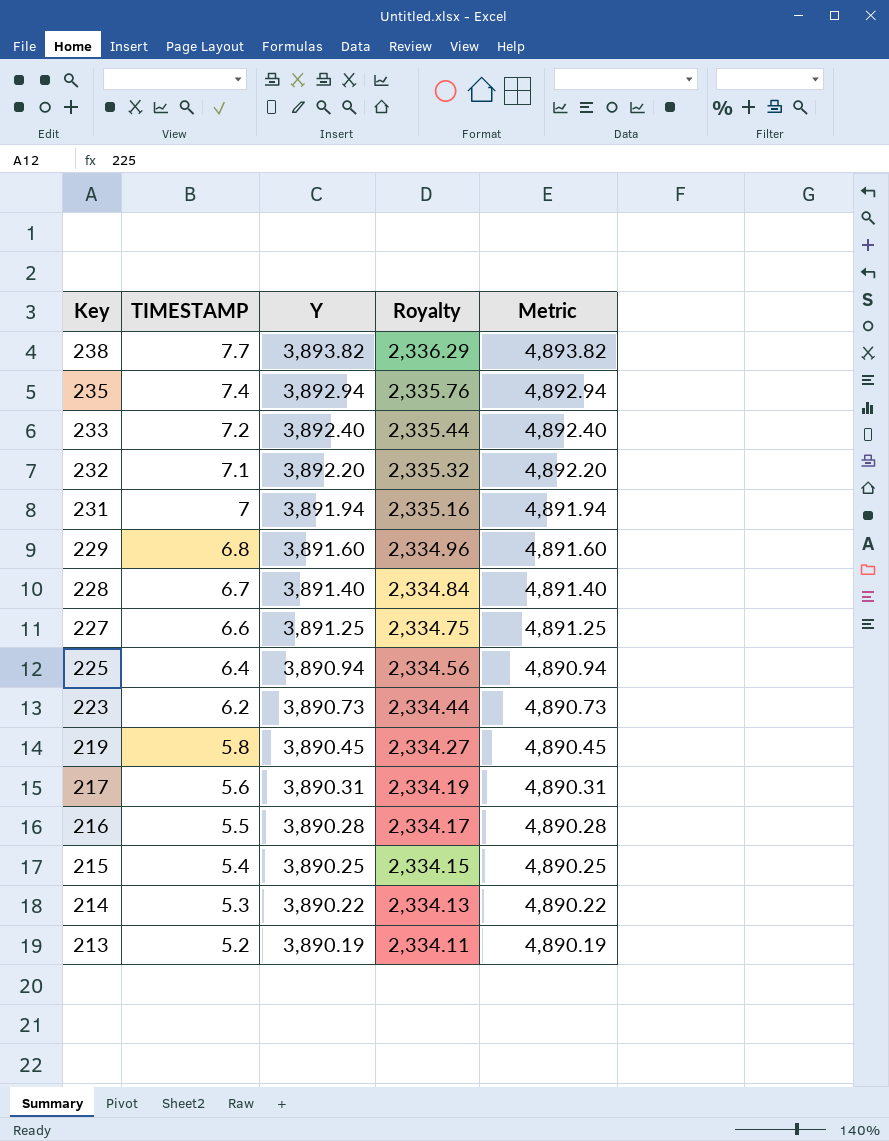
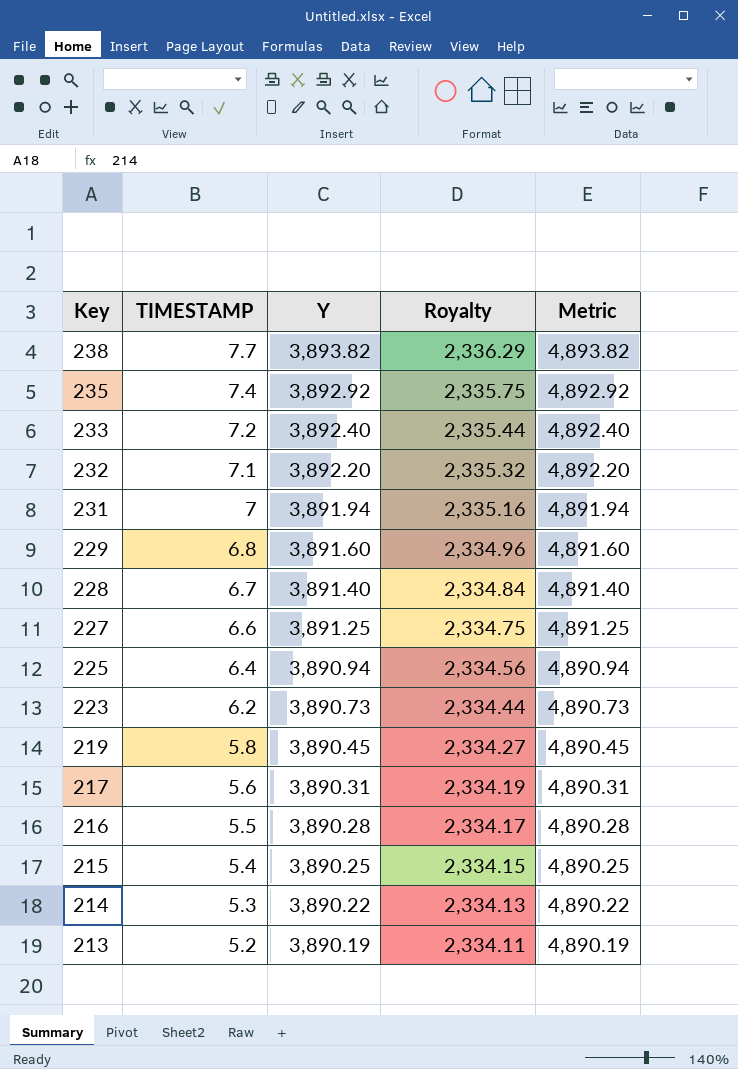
235 | Y: 3,892.94 -> 3,892.92
235 | Royalty: 2,335.76 -> 2,335.75
235 | Metric: 4,892.94 -> 4,892.92

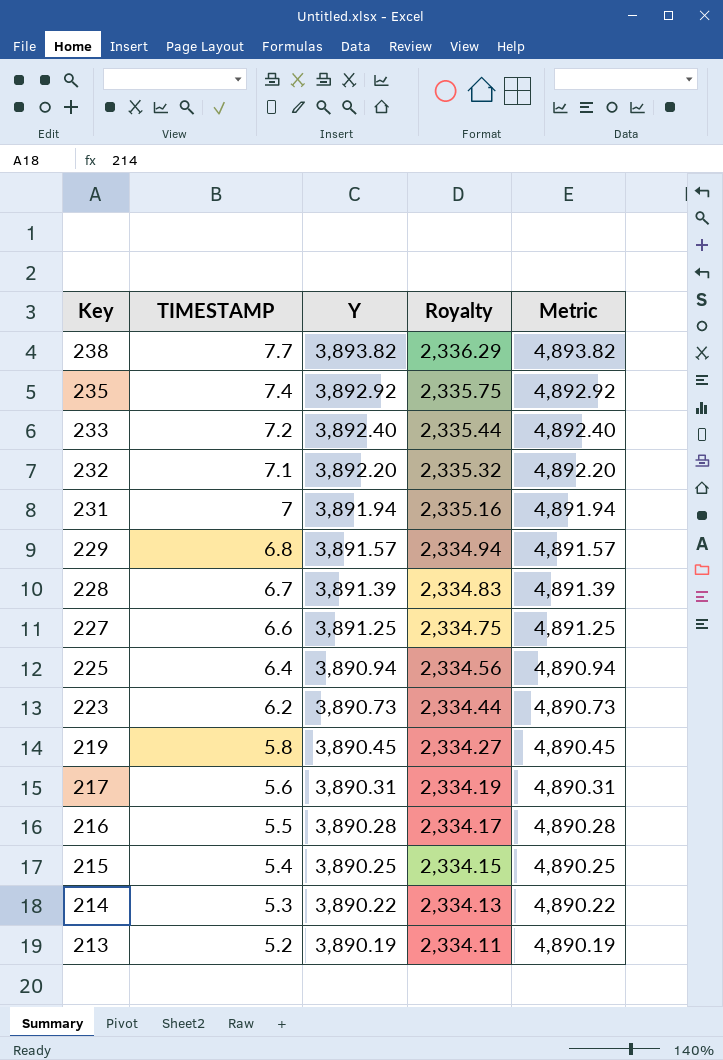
229 | Y: 3,891.60 -> 3,891.57
229 | Royalty: 2,334.96 -> 2,334.94
229 | Metric: 4,891.60 -> 4,891.57
228 | Y: 3,891.40 -> 3,891.39
228 | Royalty: 2,334.84 -> 2,334.83
228 | Metric: 4,891.40 -> 4,891.39

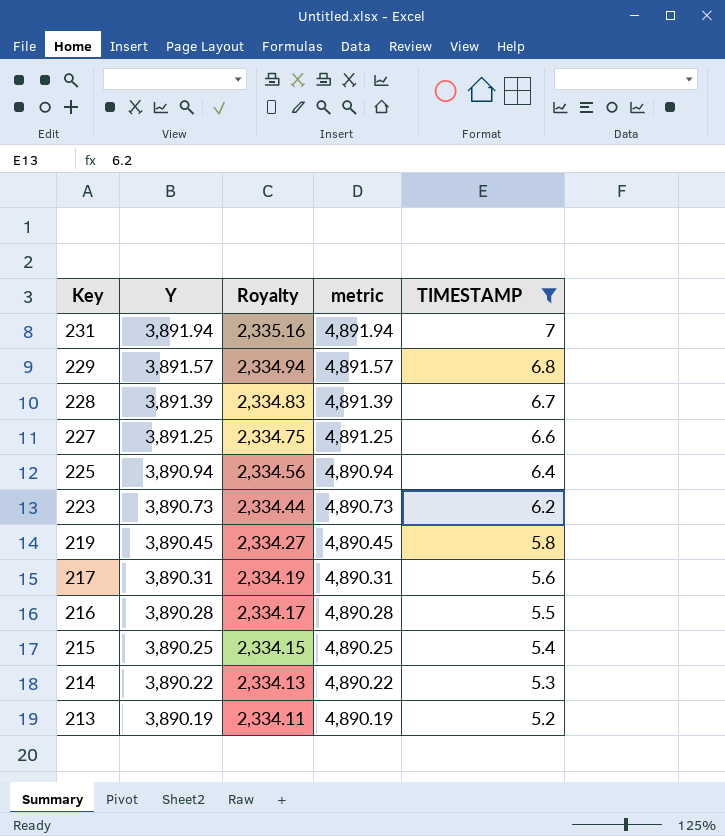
filter: none -> TIMESTAMP <= 7
column name: Metric -> metric
column TIMESTAMP | position: 2 -> 5

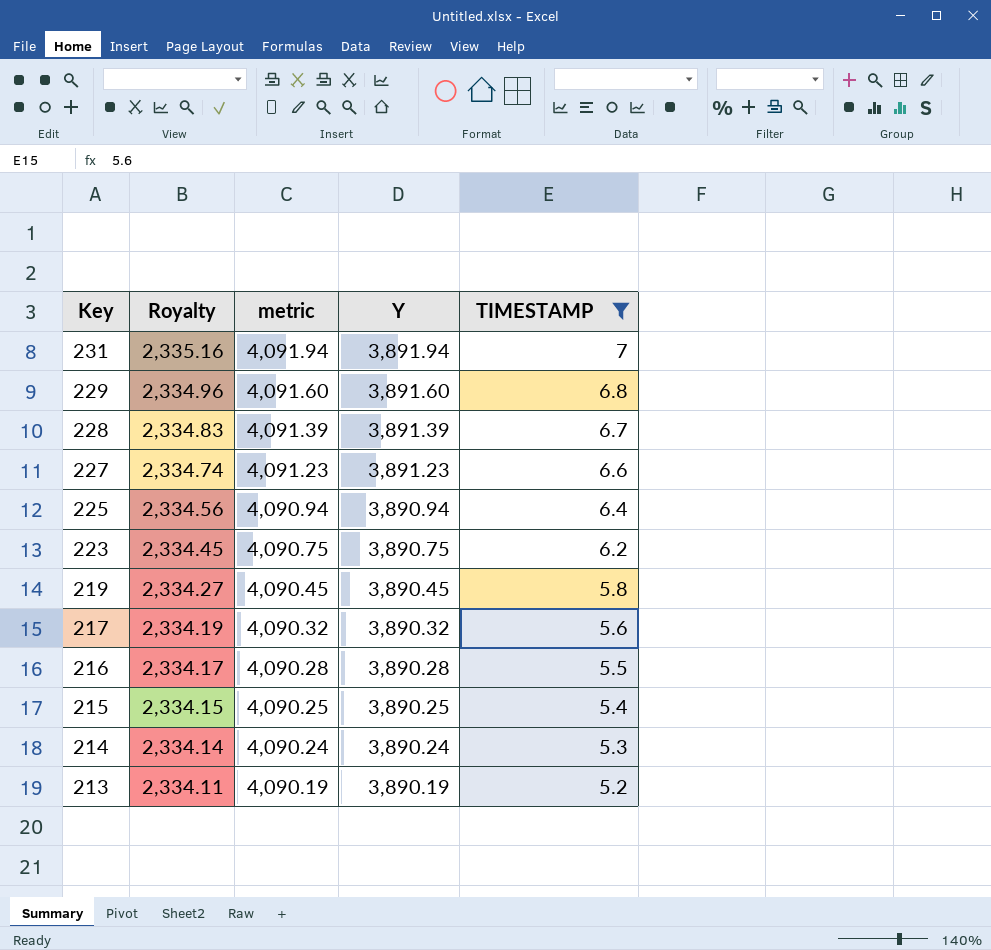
column metric | formula: [Y] + 1000 -> [Y] + 200
column Y | position: 2 -> 4
229 | Royalty: 2,334.94 -> 2,334.96
229 | Y: 3,891.57 -> 3,891.60
227 | Royalty: 2,334.75 -> 2,334.74
227 | Y: 3,891.25 -> 3,891.23
223 | Royalty: 2,334.44 -> 2,334.45
223 | Y: 3,890.73 -> 3,890.75
217 | Y: 3,890.31 -> 3,890.32
214 | Royalty: 2,334.13 -> 2,334.14
214 | Y: 3,890.22 -> 3,890.24

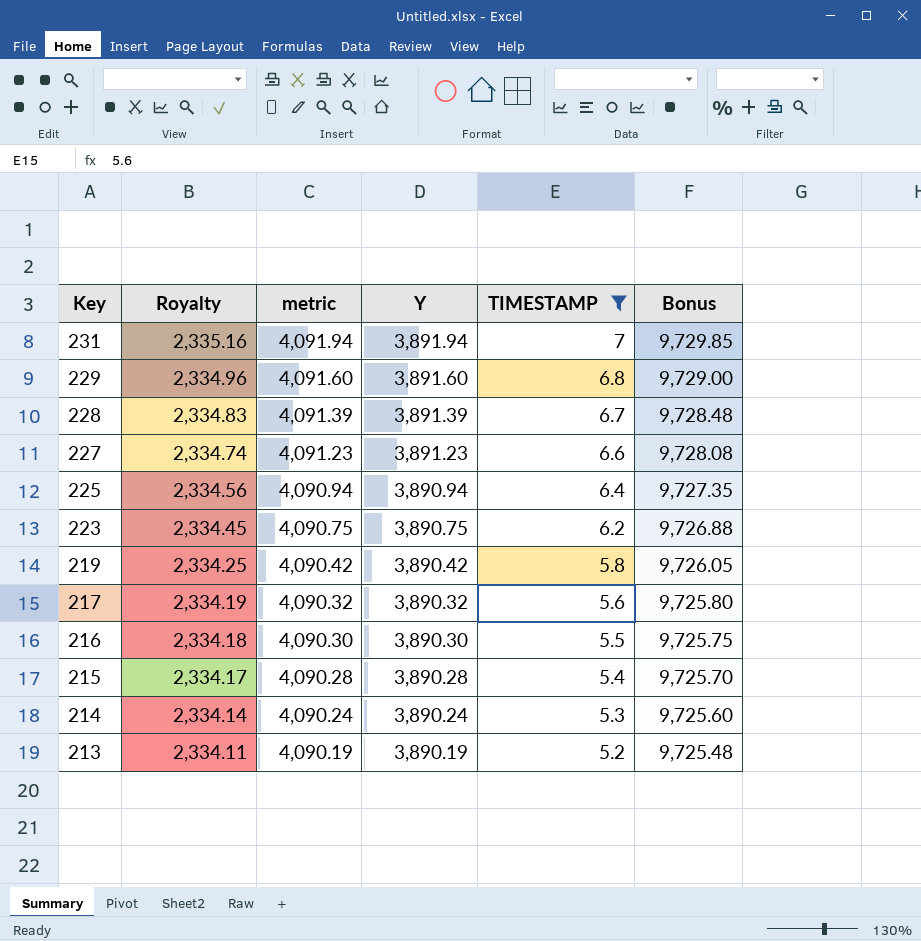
column Bonus | formula: none -> [Y] * 2.5
219 | Royalty: 2,334.27 -> 2,334.25
219 | metric: 4,090.45 -> 4,090.42
219 | Y: 3,890.45 -> 3,890.42
216 | Royalty: 2,334.17 -> 2,334.18
216 | metric: 4,090.28 -> 4,090.30
216 | Y: 3,890.28 -> 3,890.30
215 | Royalty: 2,334.15 -> 2,334.17
215 | metric: 4,090.25 -> 4,090.28
215 | Y: 3,890.25 -> 3,890.28

